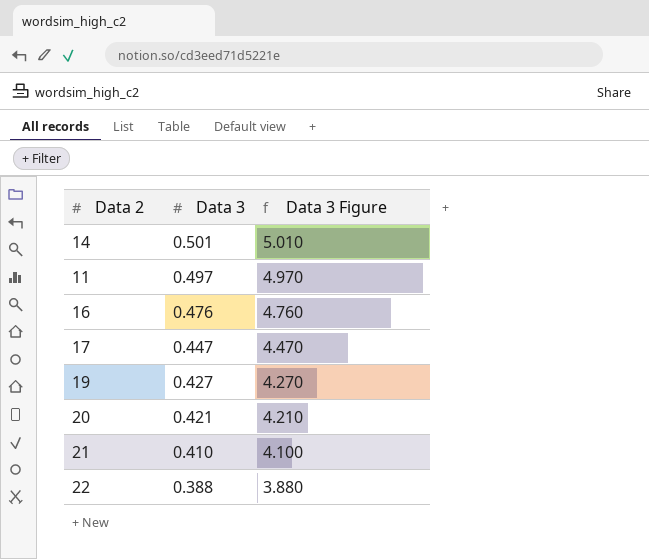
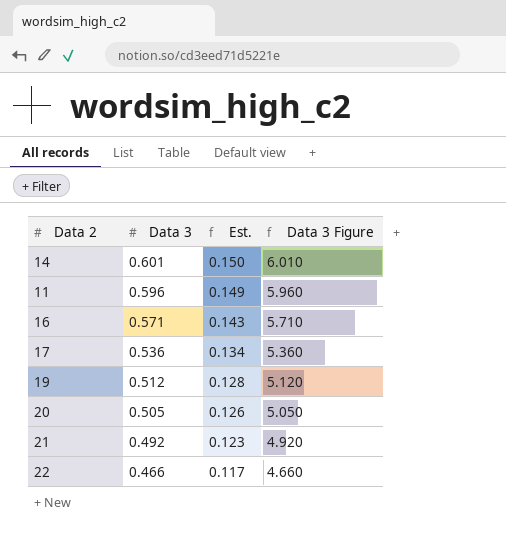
column Est. | formula: none -> [Data 3] * 0.25
14 | Data 3: 0.501 -> 0.601
14 | Data 3 Figure: 5.010 -> 6.010
11 | Data 3: 0.497 -> 0.596
11 | Data 3 Figure: 4.970 -> 5.960
16 | Data 3: 0.476 -> 0.571
16 | Data 3 Figure: 4.760 -> 5.710
17 | Data 3: 0.447 -> 0.536
17 | Data 3 Figure: 4.470 -> 5.360
19 | Data 3: 0.427 -> 0.512
19 | Data 3 Figure: 4.270 -> 5.120
20 | Data 3: 0.421 -> 0.505
20 | Data 3 Figure: 4.210 -> 5.050
21 | Data 3: 0.410 -> 0.492
21 | Data 3 Figure: 4.100 -> 4.920
22 | Data 3: 0.388 -> 0.466
22 | Data 3 Figure: 3.880 -> 4.660

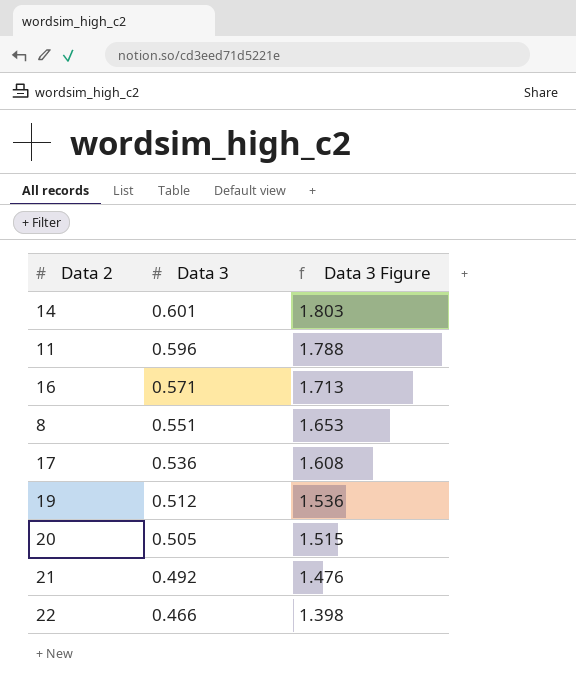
column Est. | formula: [Data 3] * 0.25 -> none
column Data 3 Figure | formula: [Data 3] * 10 -> [Data 3] * 3
row 8: none -> 0.551 | 1.653

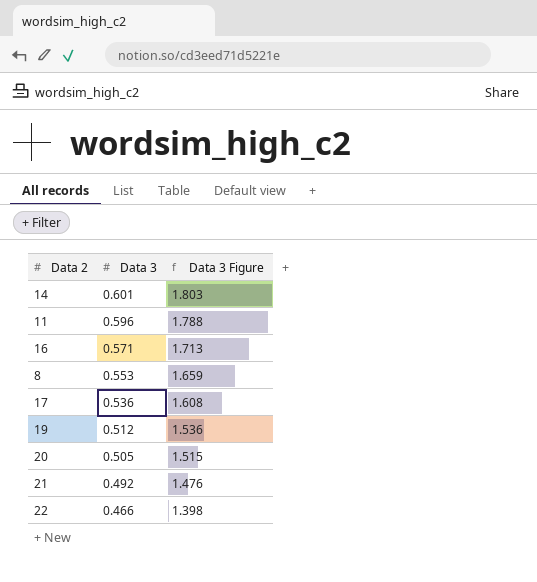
8 | Data 3: 0.551 -> 0.553
8 | Data 3 Figure: 1.653 -> 1.659

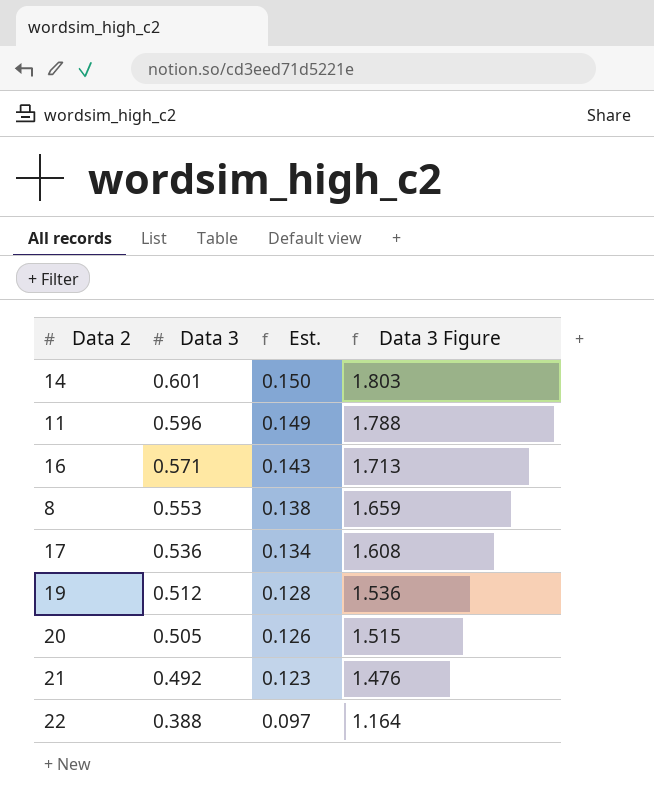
column Est. | formula: none -> [Data 3] * 0.25
22 | Data 3: 0.466 -> 0.388
22 | Data 3 Figure: 1.398 -> 1.164

